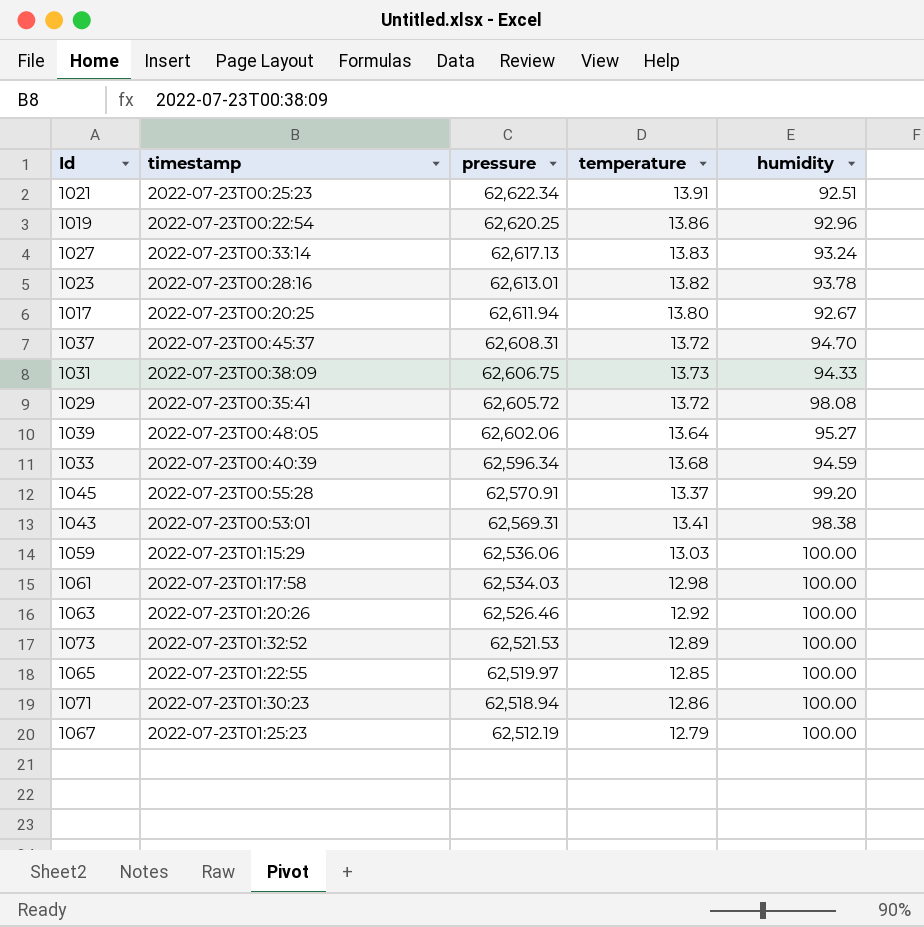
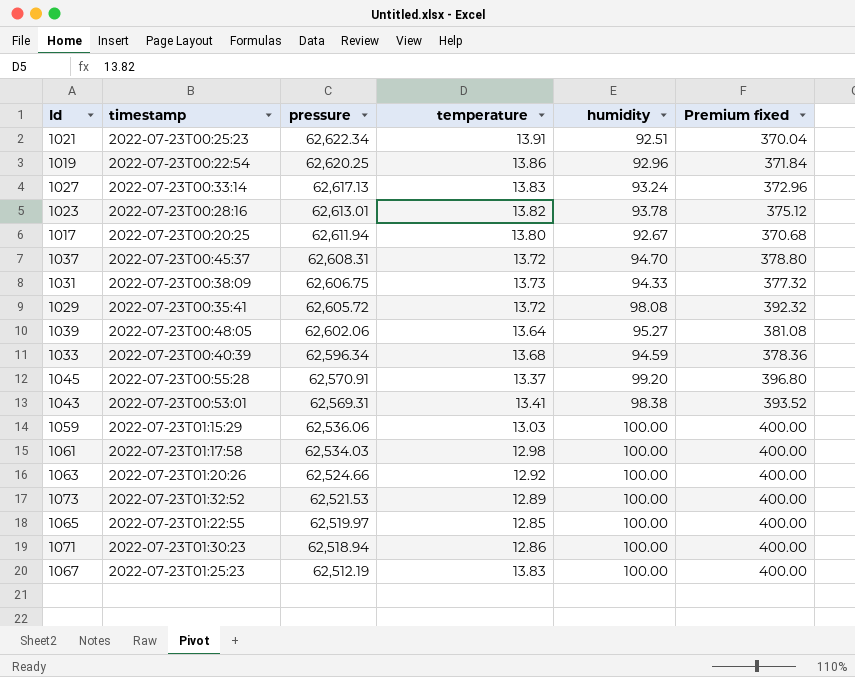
column Premium fixed | formula: none -> [humidity] * 4
1063 | pressure: 62,526.46 -> 62,524.66
1067 | temperature: 12.79 -> 13.83

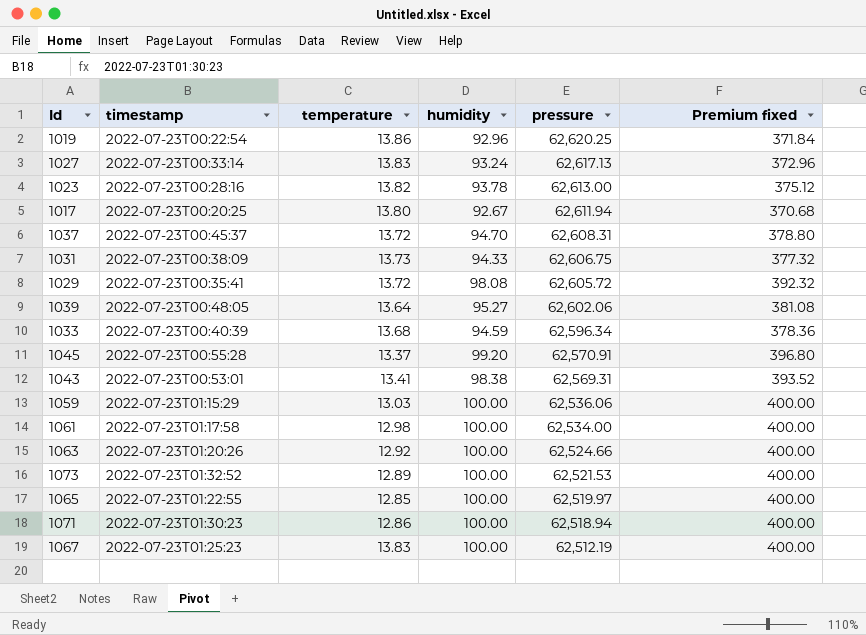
column pressure | position: 3 -> 5
row 1021: 2022-07-23T00:25:23 | 62,622.34 | 13.91 | 92.51 | 370.04 -> none
1023 | pressure: 62,613.01 -> 62,613.00
1061 | pressure: 62,534.03 -> 62,534.00

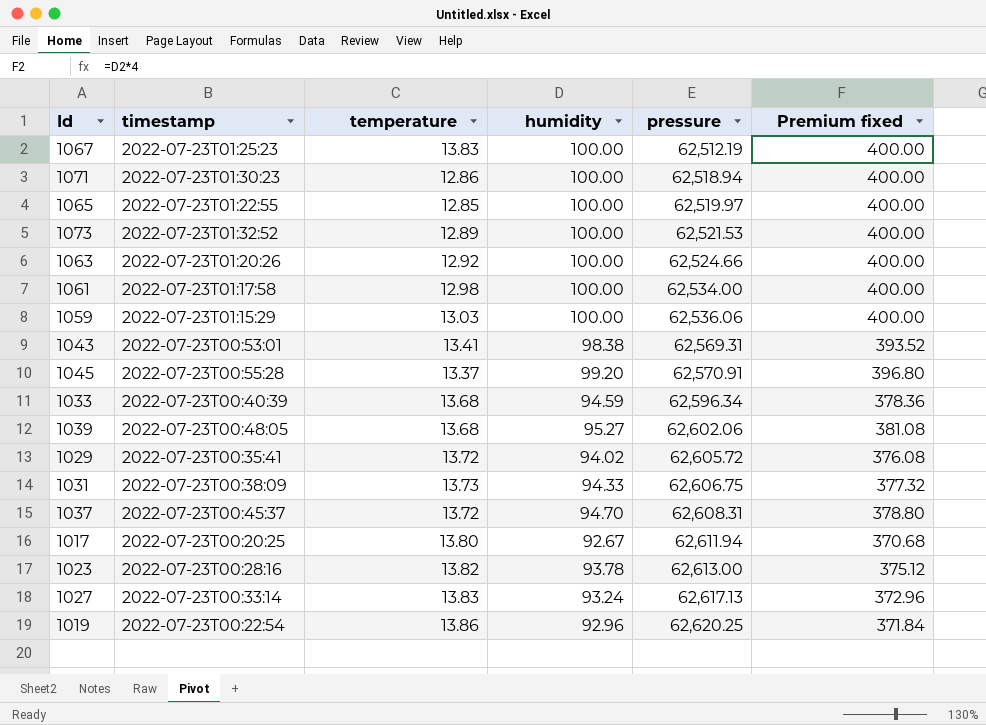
row order: pressure descending -> pressure ascending
1039 | temperature: 13.64 -> 13.68
1029 | humidity: 98.08 -> 94.02
1029 | Premium fixed: 392.32 -> 376.08

